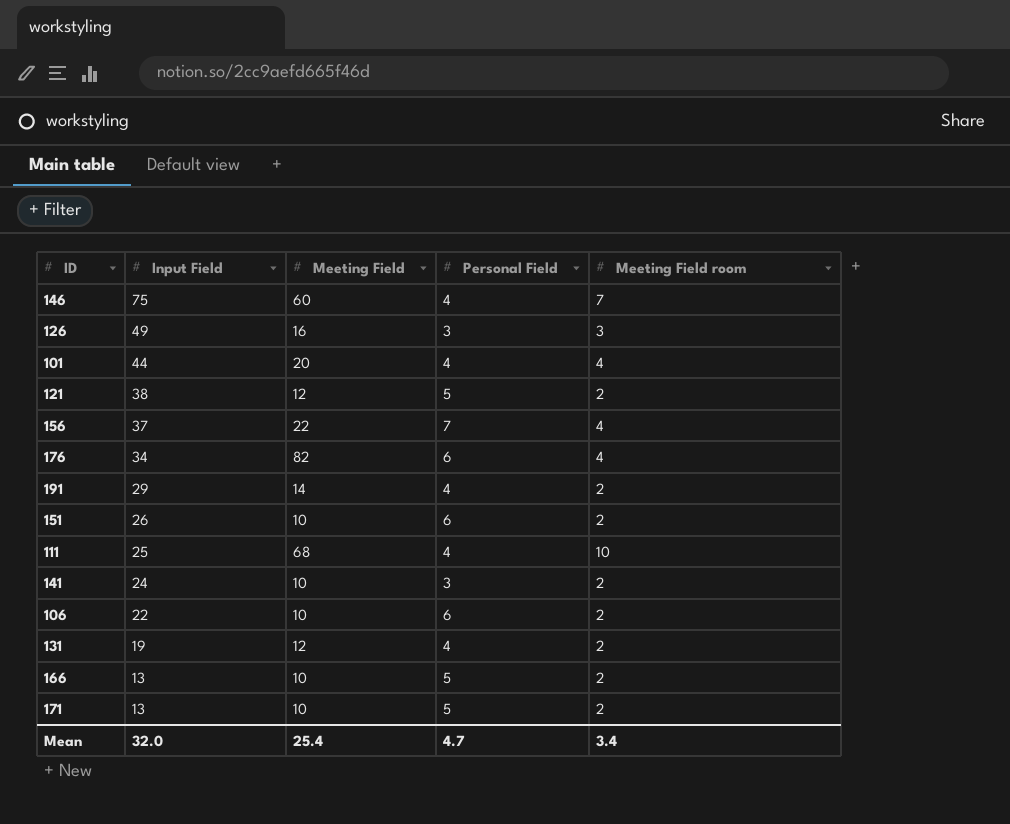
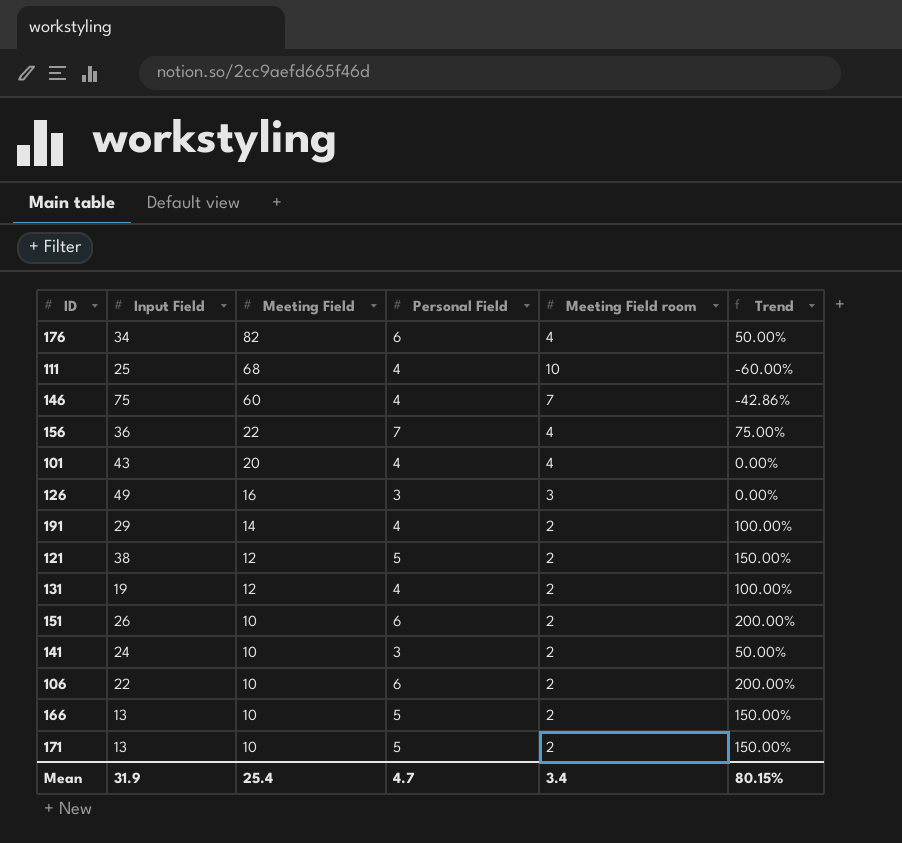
row order: Input Field descending -> Meeting Field descending
column Trend | formula: none -> ([Personal Field] - [Meeting Field room]) / [Meeting Field room]
156 | Input Field: 37 -> 36
101 | Input Field: 44 -> 43
Mean | Input Field: 32.0 -> 31.9

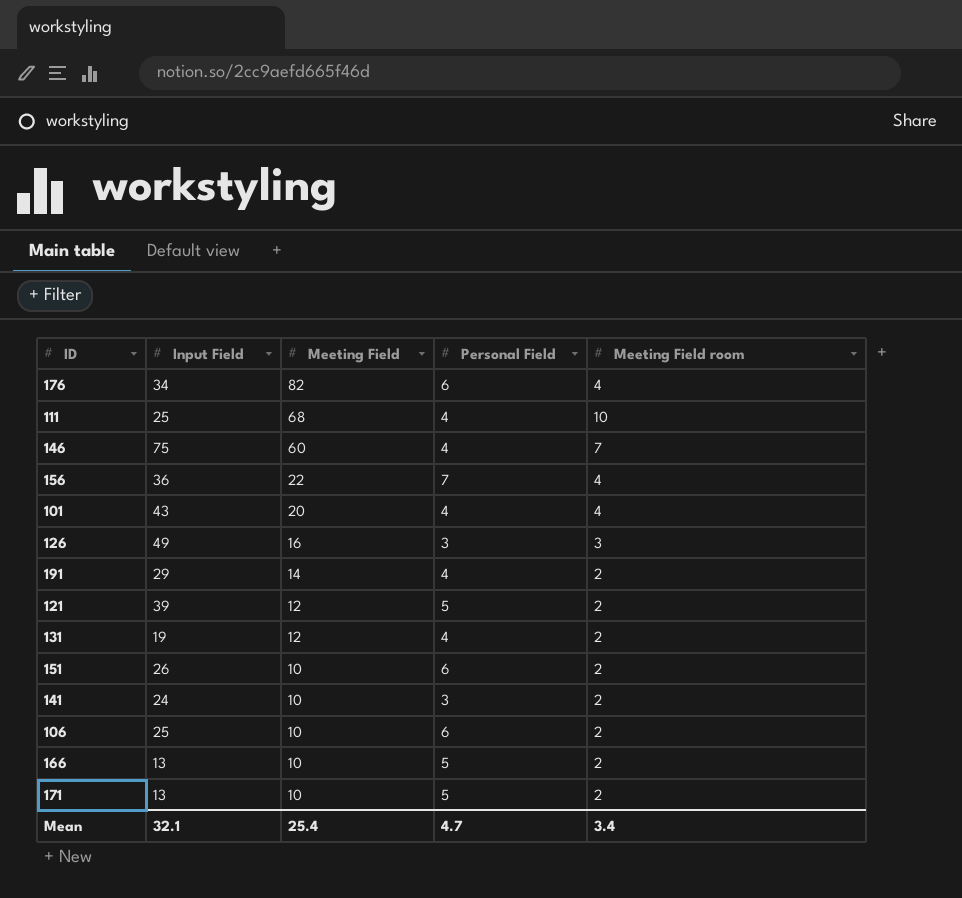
column Trend | formula: ([Personal Field] - [Meeting Field room]) / [Meeting Field room] -> none
121 | Input Field: 38 -> 39
106 | Input Field: 22 -> 25
Mean | Input Field: 31.9 -> 32.1

